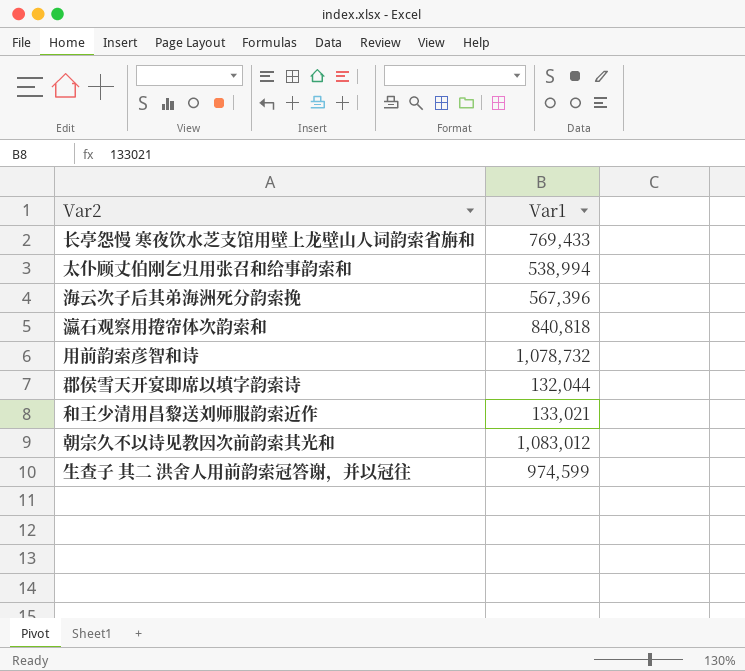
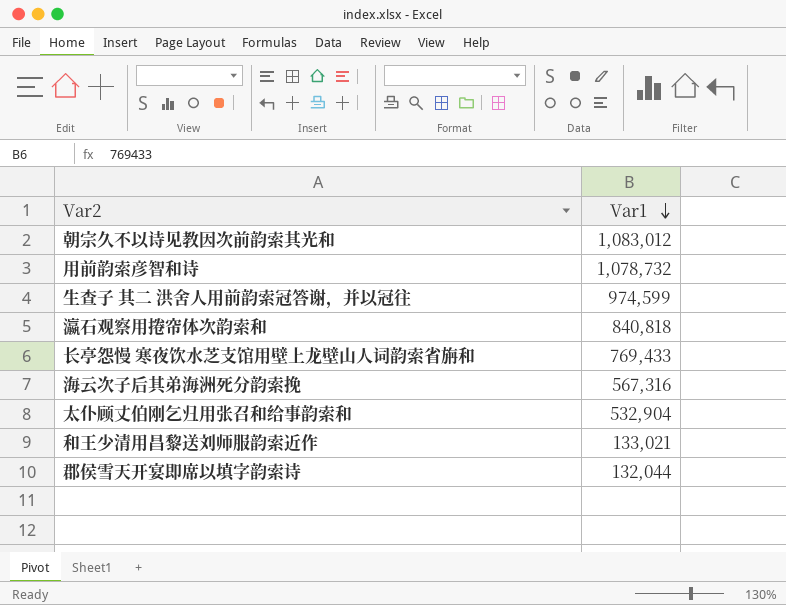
row order: none -> Var1 descending
海云次子后其弟海洲死分韵索挽 | Var1: 567,396 -> 567,316
太仆顾丈伯刚乞归用张召和给事韵索和 | Var1: 538,994 -> 532,904

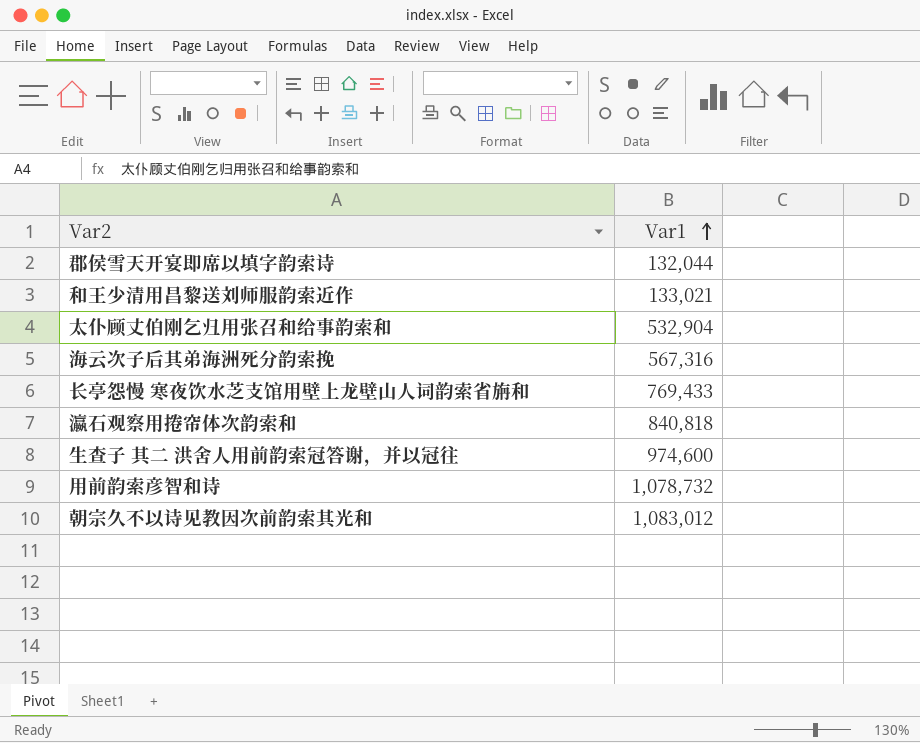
row order: Var1 descending -> Var1 ascending
生查子 其二 洪舍人用前韵索冠答谢，并以冠往 | Var1: 974,599 -> 974,600

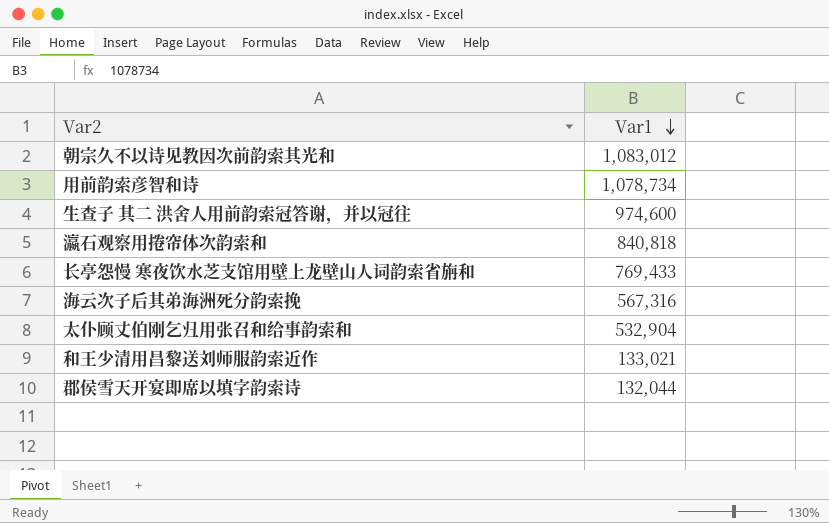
row order: Var1 ascending -> Var1 descending
用前韵索彦智和诗 | Var1: 1,078,732 -> 1,078,734

